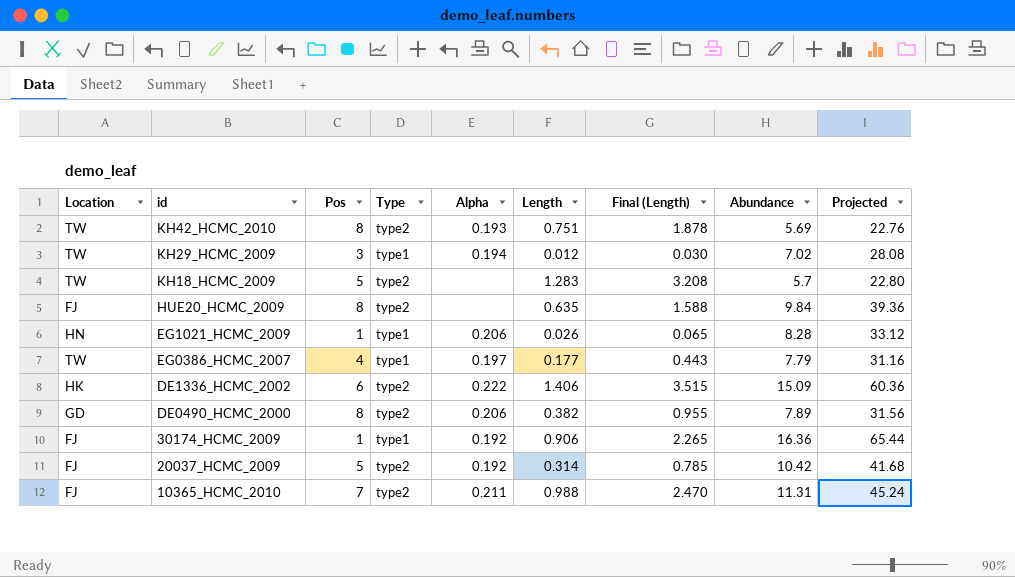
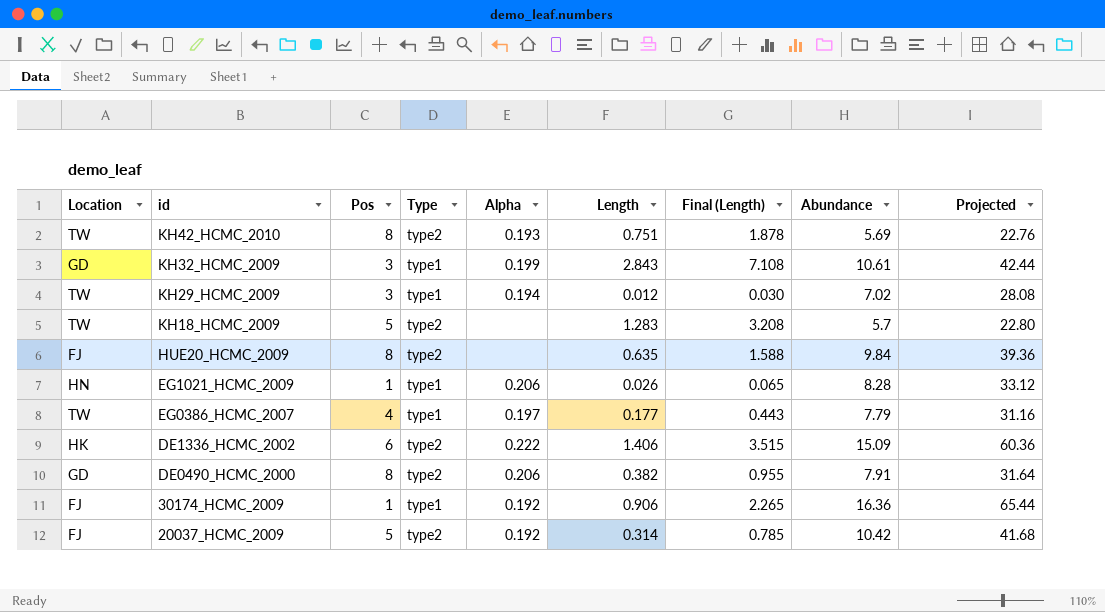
row 10365_HCMC_2010: FJ | 7 | type2 | 0.211 | 0.988 | 2.470 | 11.31 | 45.24 -> none
row KH32_HCMC_2009: none -> GD | 3 | type1 | 0.199 | 2.843 | 7.108 | 10.61 | 42.44
DE0490_HCMC_2000 | Abundance: 7.89 -> 7.91
DE0490_HCMC_2000 | Projected: 31.56 -> 31.64

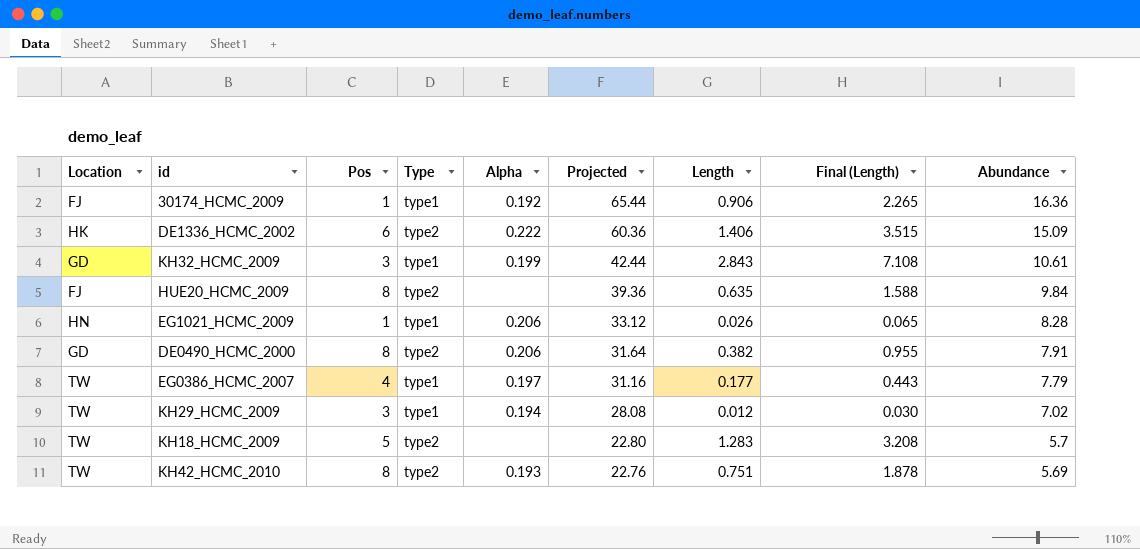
row order: id descending -> Projected descending
column Projected | position: 9 -> 6
row 20037_HCMC_2009: FJ | 5 | type2 | 0.192 | 0.314 | 0.785 | 10.42 | 41.68 -> none

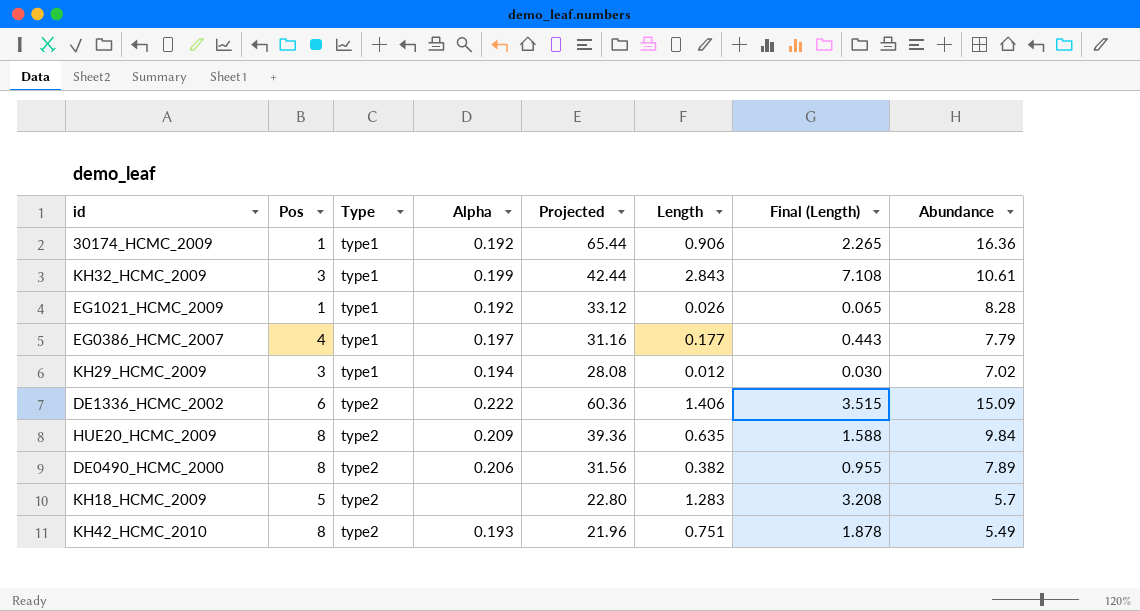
row order: Projected descending -> Type ascending
column Location | position: 1 -> none
EG1021_HCMC_2009 | Alpha: 0.206 -> 0.192
HUE20_HCMC_2009 | Alpha: none -> 0.209
DE0490_HCMC_2000 | Projected: 31.64 -> 31.56
DE0490_HCMC_2000 | Abundance: 7.91 -> 7.89
KH42_HCMC_2010 | Projected: 22.76 -> 21.96
KH42_HCMC_2010 | Abundance: 5.69 -> 5.49

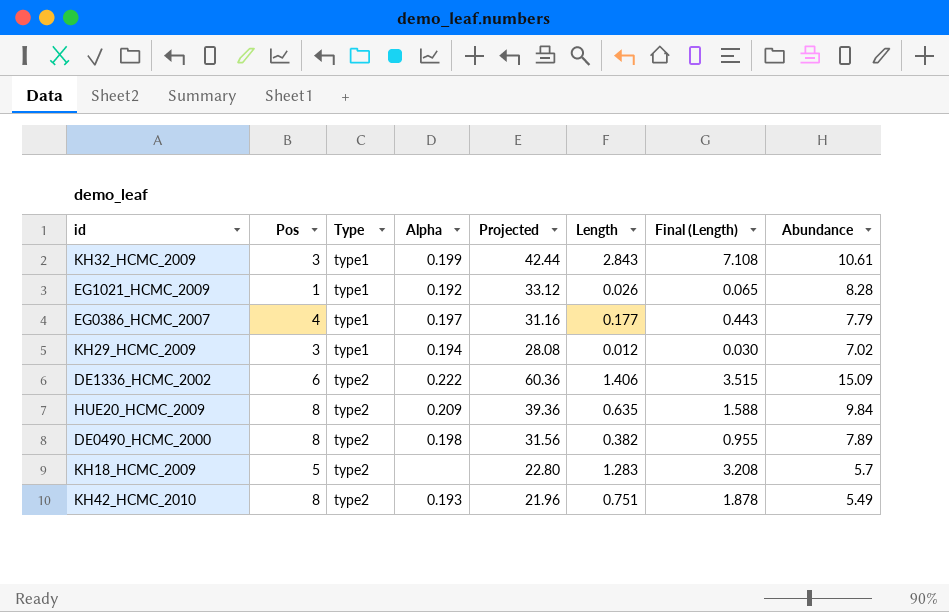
row 30174_HCMC_2009: 1 | type1 | 0.192 | 65.44 | 0.906 | 2.265 | 16.36 -> none
DE0490_HCMC_2000 | Alpha: 0.206 -> 0.198

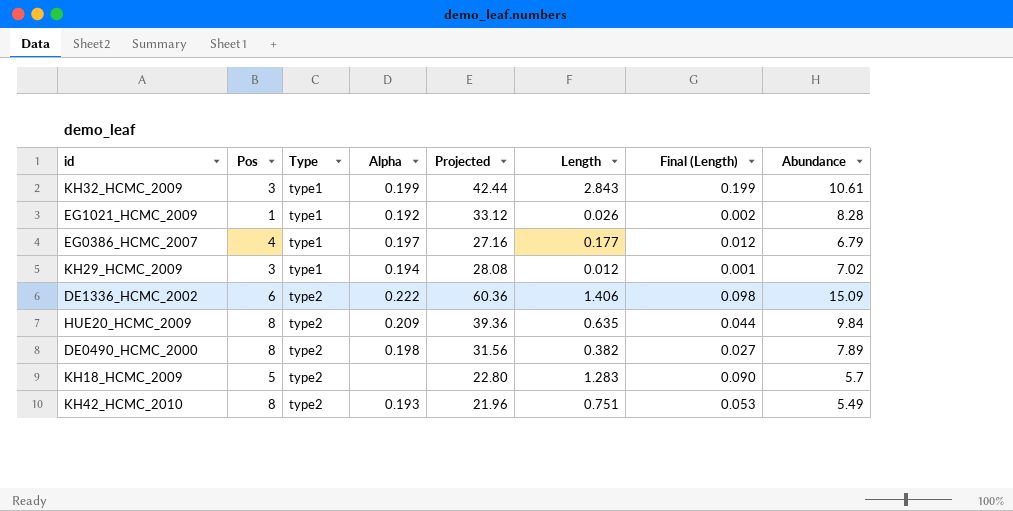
column Final (Length) | formula: [Length] * 2.5 -> [Length] * 0.07
EG0386_HCMC_2007 | Projected: 31.16 -> 27.16
EG0386_HCMC_2007 | Abundance: 7.79 -> 6.79

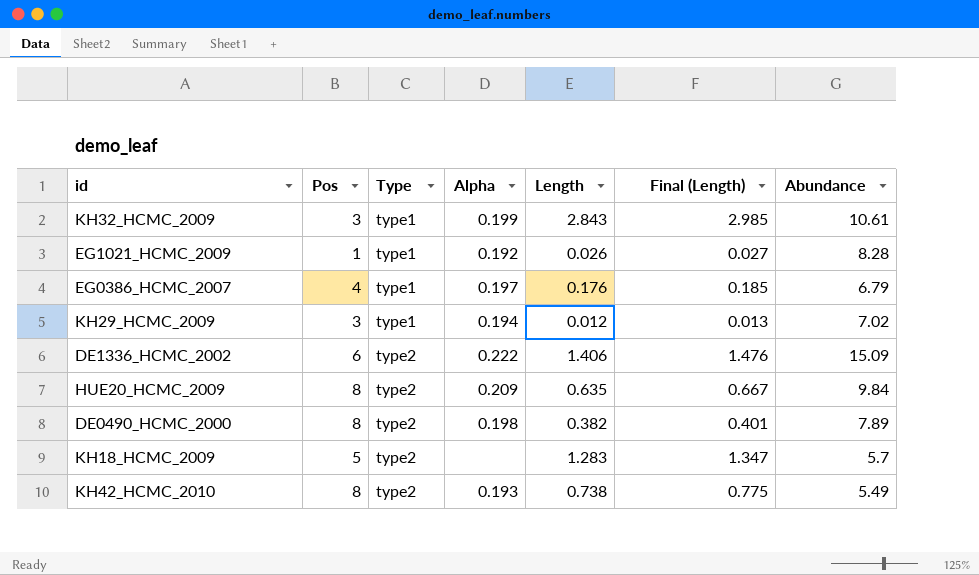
column Projected | formula: [Abundance] * 4 -> none
column Final (Length) | formula: [Length] * 0.07 -> [Length] * 1.05
EG0386_HCMC_2007 | Length: 0.177 -> 0.176
KH42_HCMC_2010 | Length: 0.751 -> 0.738

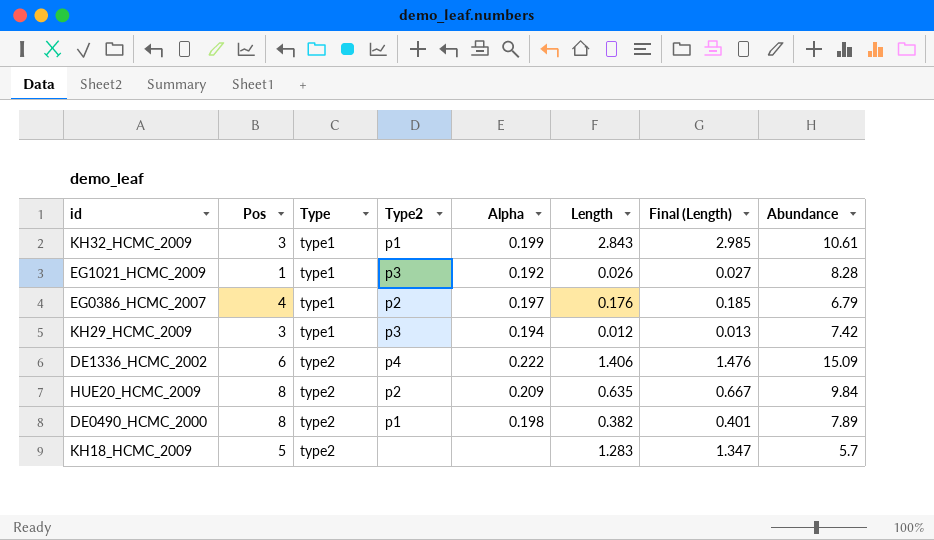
column Type2 | position: none -> 4
row KH42_HCMC_2010: 8 | type2 | 0.193 | 0.738 | 0.775 | 5.49 -> none
KH29_HCMC_2009 | Abundance: 7.02 -> 7.42

